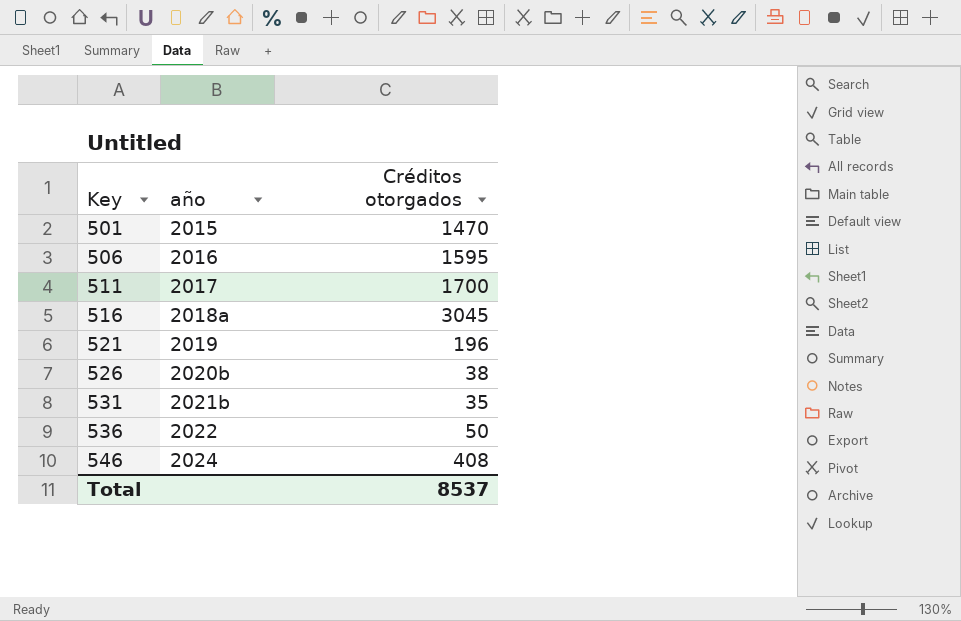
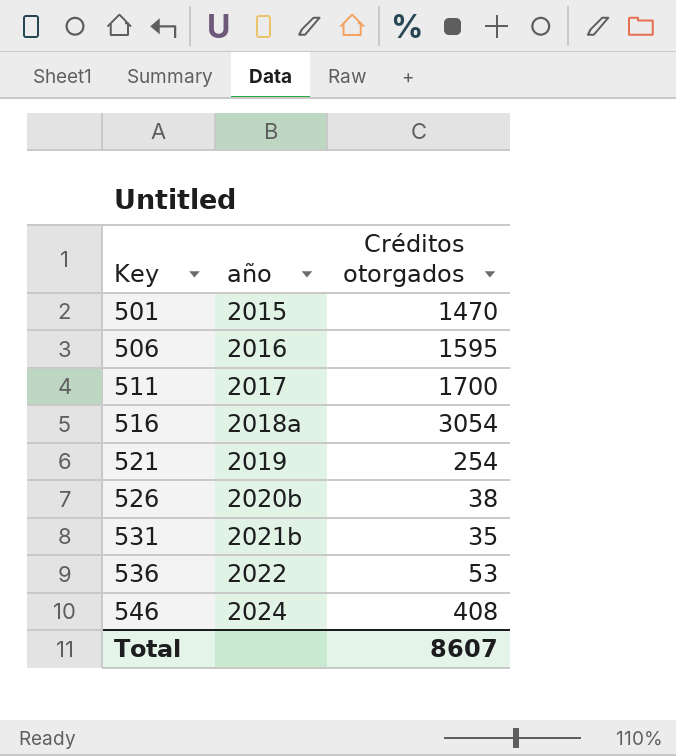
516 | Créditos otorgados: 3045 -> 3054
521 | Créditos otorgados: 196 -> 254
536 | Créditos otorgados: 50 -> 53
Total | Créditos otorgados: 8537 -> 8607

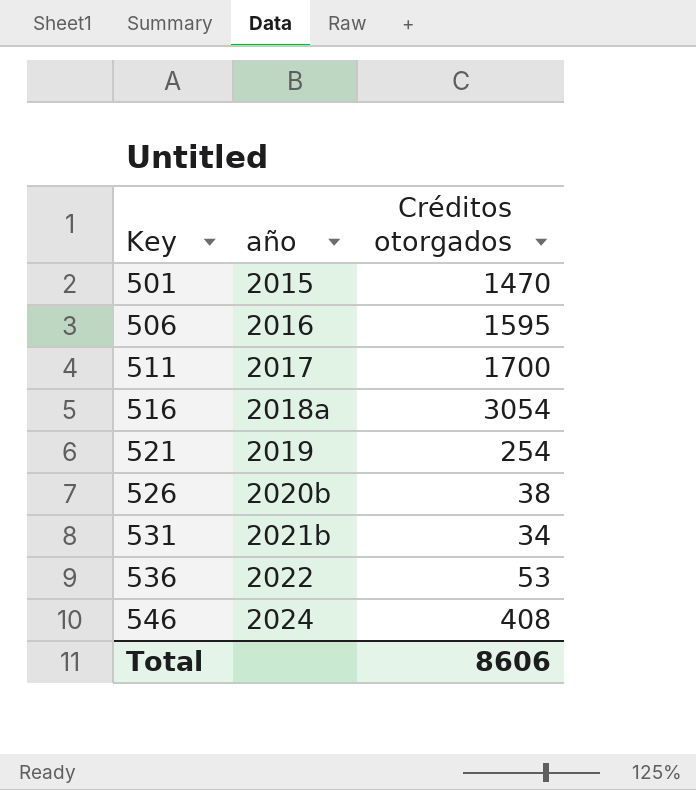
531 | Créditos otorgados: 35 -> 34
Total | Créditos otorgados: 8607 -> 8606

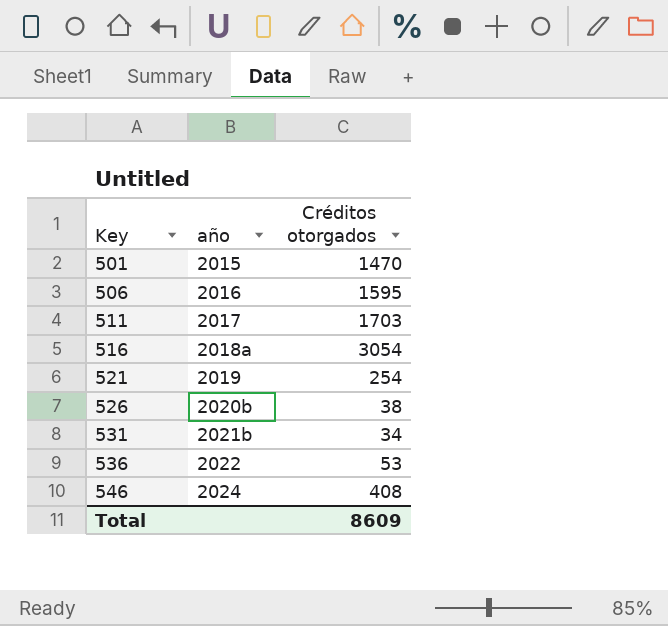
511 | Créditos otorgados: 1700 -> 1703
Total | Créditos otorgados: 8606 -> 8609

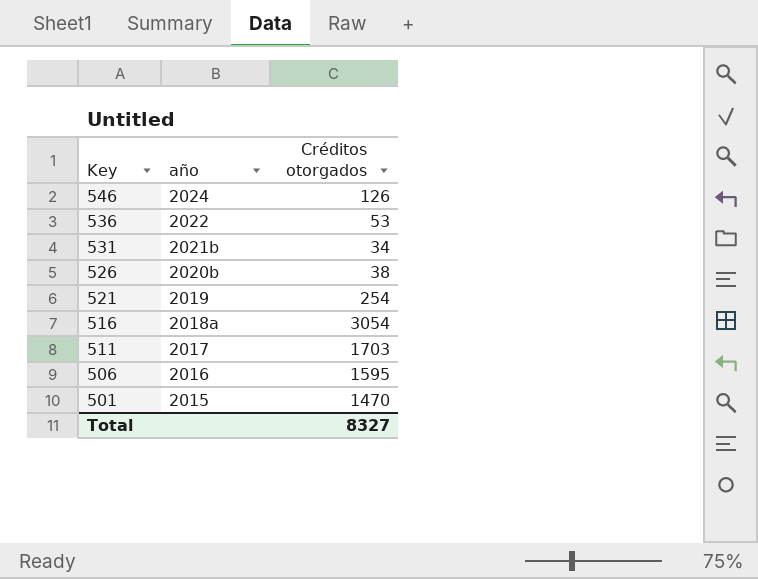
row order: Key ascending -> Key descending
546 | Créditos otorgados: 408 -> 126
Total | Créditos otorgados: 8609 -> 8327

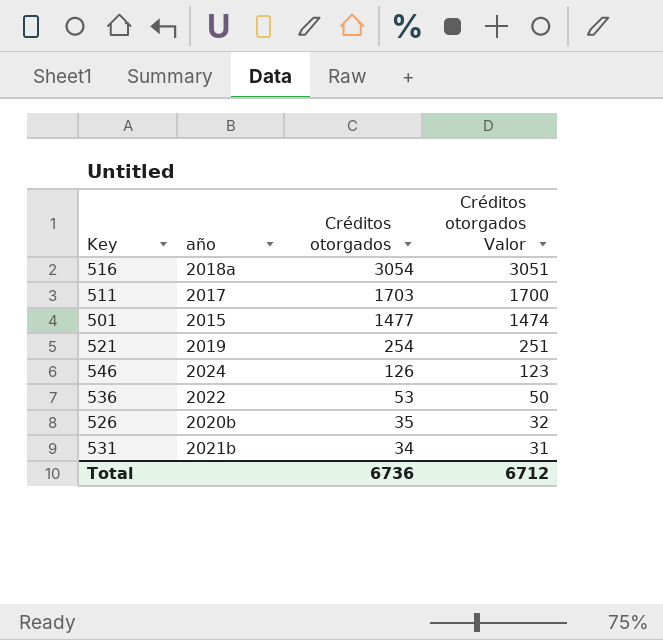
row order: Key descending -> Créditos otorgados descending
column Créditos otorgados Valor | formula: none -> [Créditos otorgados] - 3
row 506: 2016 | 1595 -> none
501 | Créditos otorgados: 1470 -> 1477
526 | Créditos otorgados: 38 -> 35
Total | Créditos otorgados: 8327 -> 6736

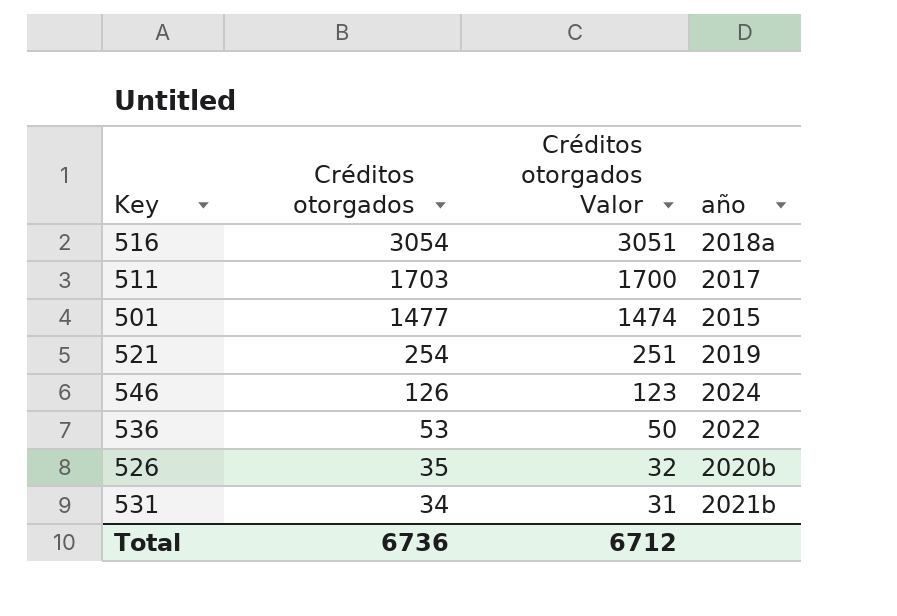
column año | position: 2 -> 4

